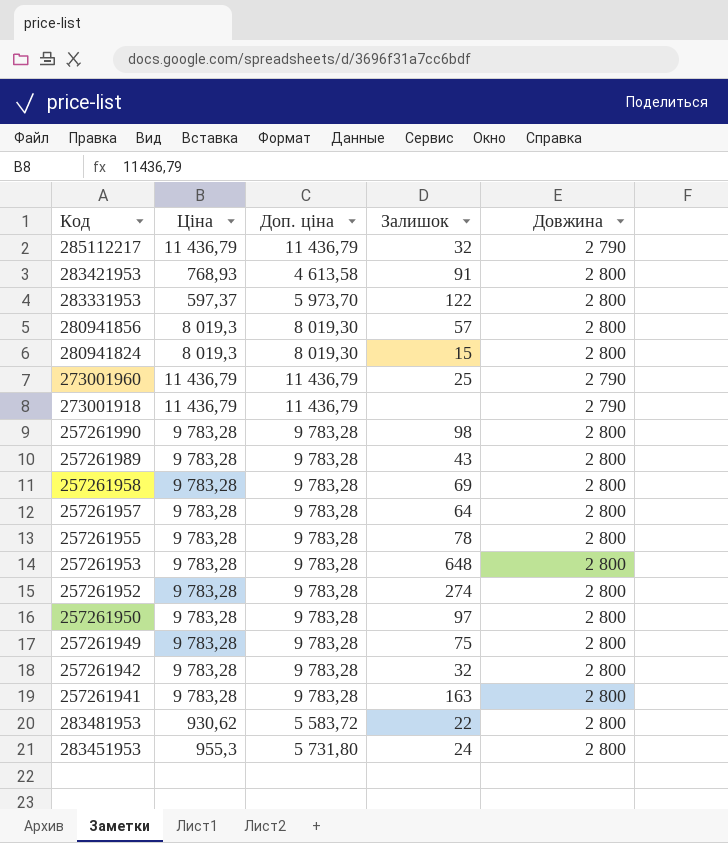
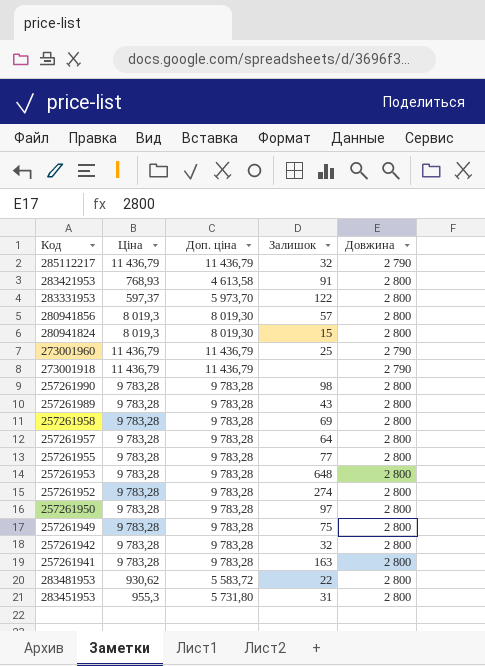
257261955 | Залишок: 78 -> 77
283451953 | Залишок: 24 -> 31

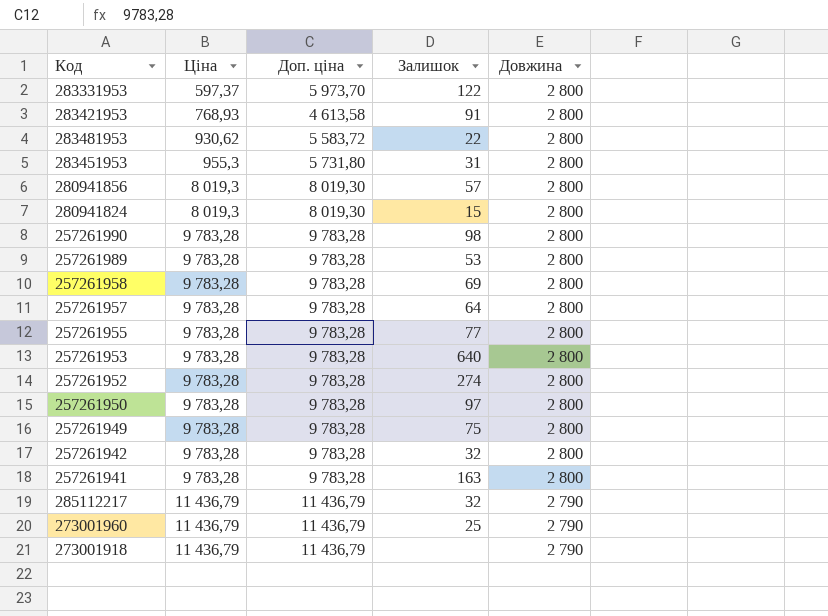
row order: none -> Ціна ascending
257261989 | Залишок: 43 -> 53
257261953 | Залишок: 648 -> 640

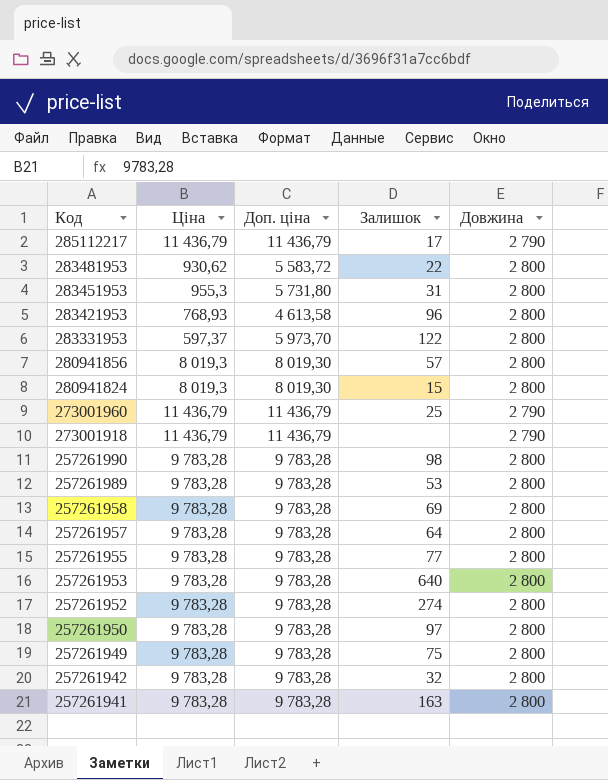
row order: Ціна ascending -> Код descending
285112217 | Залишок: 32 -> 17
283421953 | Залишок: 91 -> 96

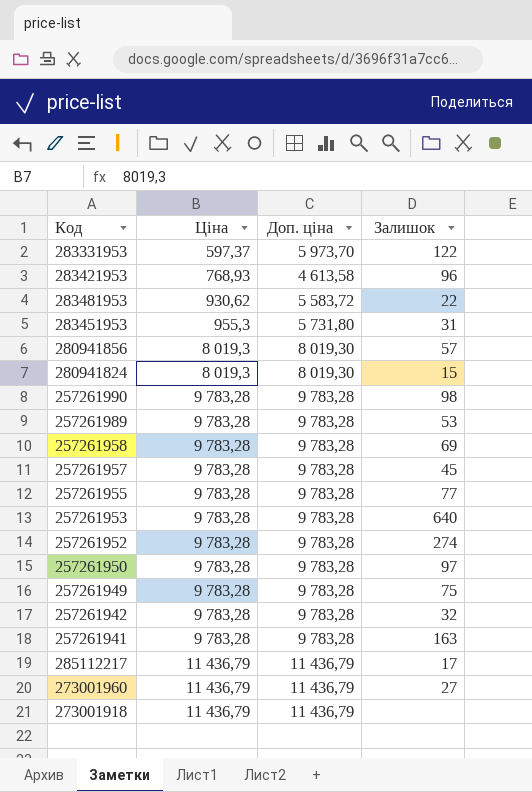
row order: Код descending -> Ціна ascending
column Довжина | position: 5 -> none
257261957 | Залишок: 64 -> 45
273001960 | Залишок: 25 -> 27

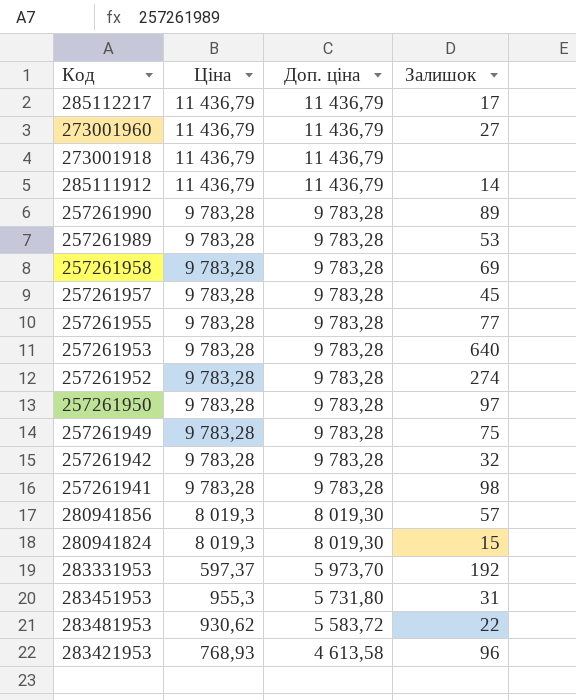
row order: Ціна ascending -> Доп. ціна descending
row 285111912: none -> 11 436,79 | 11 436,79 | 14
257261990 | Залишок: 98 -> 89
257261941 | Залишок: 163 -> 98
283331953 | Залишок: 122 -> 192

